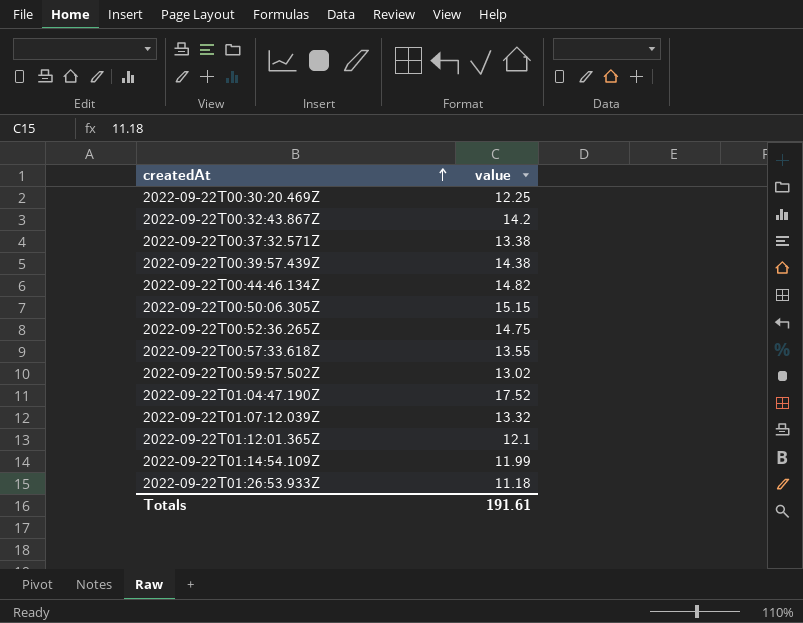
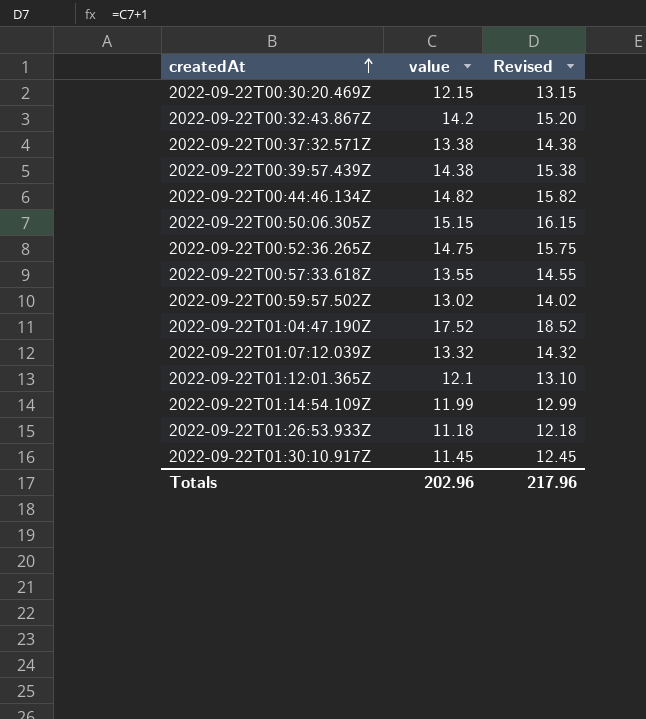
column Revised | formula: none -> [value] + 1
2022-09-22T00:30:20.469Z | value: 12.25 -> 12.15
row 2022-09-22T01:30:10.917Z: none -> 11.45 | 12.45
Totals | value: 191.61 -> 202.96

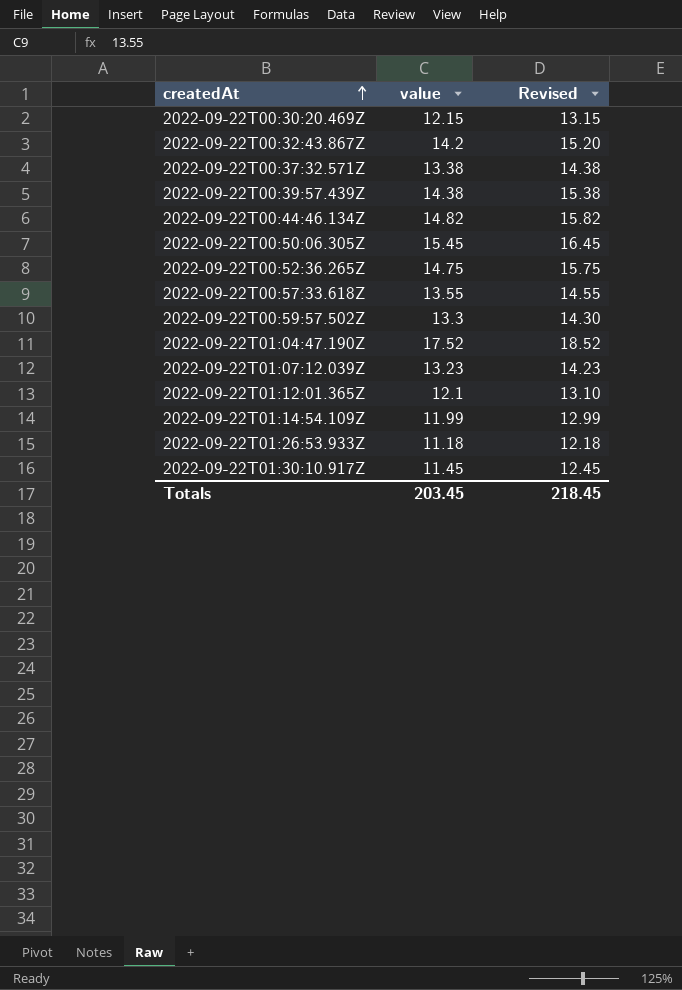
2022-09-22T00:50:06.305Z | value: 15.15 -> 15.45
2022-09-22T00:50:06.305Z | Revised: 16.15 -> 16.45
2022-09-22T00:59:57.502Z | value: 13.02 -> 13.3
2022-09-22T00:59:57.502Z | Revised: 14.02 -> 14.30
2022-09-22T01:07:12.039Z | value: 13.32 -> 13.23
2022-09-22T01:07:12.039Z | Revised: 14.32 -> 14.23
Totals | value: 202.96 -> 203.45
Totals | Revised: 217.96 -> 218.45

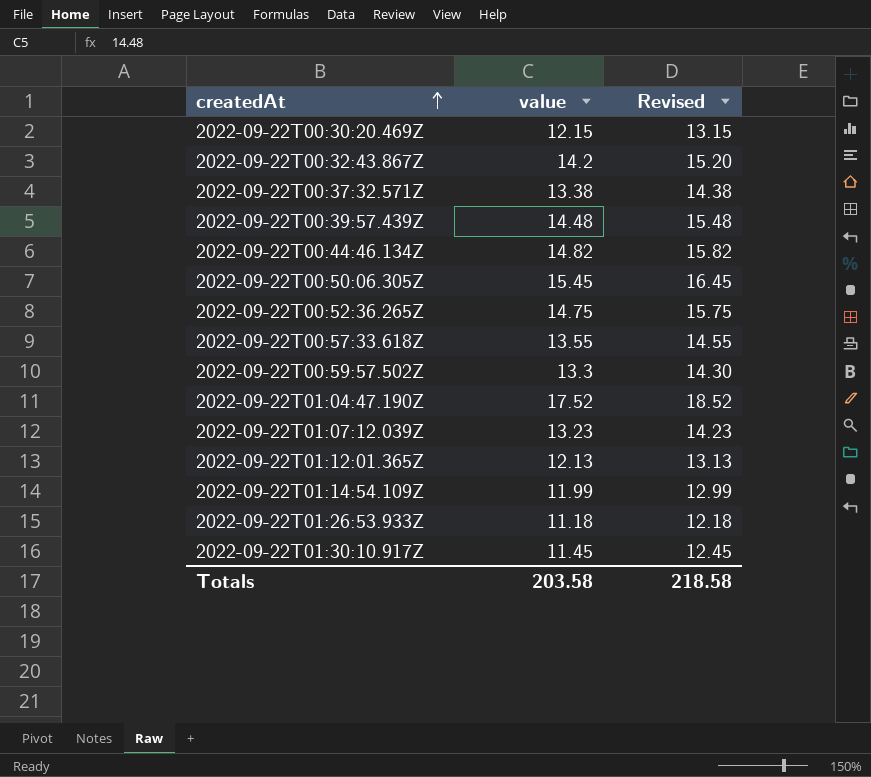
2022-09-22T00:39:57.439Z | value: 14.38 -> 14.48
2022-09-22T00:39:57.439Z | Revised: 15.38 -> 15.48
2022-09-22T01:12:01.365Z | value: 12.1 -> 12.13
2022-09-22T01:12:01.365Z | Revised: 13.10 -> 13.13
Totals | value: 203.45 -> 203.58
Totals | Revised: 218.45 -> 218.58

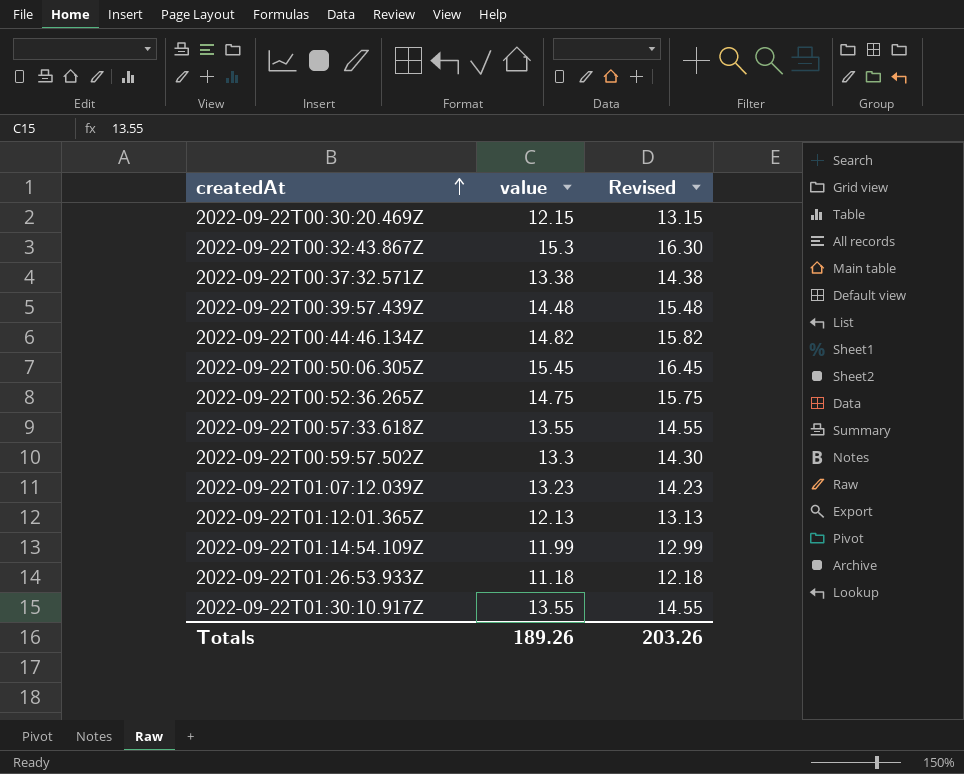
row 2022-09-22T01:04:47.190Z: 17.52 | 18.52 -> none
2022-09-22T00:32:43.867Z | value: 14.2 -> 15.3
2022-09-22T00:32:43.867Z | Revised: 15.20 -> 16.30
2022-09-22T01:30:10.917Z | value: 11.45 -> 13.55
2022-09-22T01:30:10.917Z | Revised: 12.45 -> 14.55
Totals | value: 203.58 -> 189.26
Totals | Revised: 218.58 -> 203.26

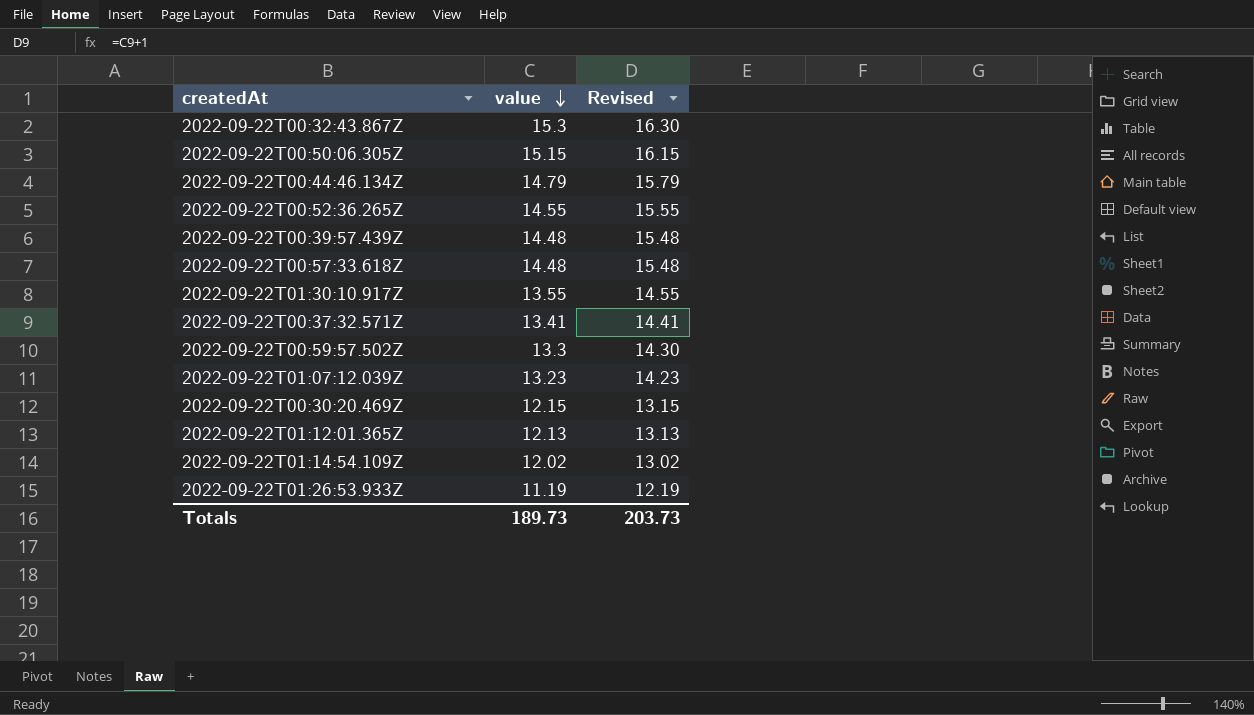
row order: createdAt ascending -> value descending
2022-09-22T00:50:06.305Z | value: 15.45 -> 15.15
2022-09-22T00:50:06.305Z | Revised: 16.45 -> 16.15
2022-09-22T00:44:46.134Z | value: 14.82 -> 14.79
2022-09-22T00:44:46.134Z | Revised: 15.82 -> 15.79
2022-09-22T00:52:36.265Z | value: 14.75 -> 14.55
2022-09-22T00:52:36.265Z | Revised: 15.75 -> 15.55
2022-09-22T00:57:33.618Z | value: 13.55 -> 14.48
2022-09-22T00:57:33.618Z | Revised: 14.55 -> 15.48
2022-09-22T00:37:32.571Z | value: 13.38 -> 13.41
2022-09-22T00:37:32.571Z | Revised: 14.38 -> 14.41
2022-09-22T01:14:54.109Z | value: 11.99 -> 12.02
2022-09-22T01:14:54.109Z | Revised: 12.99 -> 13.02
2022-09-22T01:26:53.933Z | value: 11.18 -> 11.19
2022-09-22T01:26:53.933Z | Revised: 12.18 -> 12.19
Totals | value: 189.26 -> 189.73
Totals | Revised: 203.26 -> 203.73

